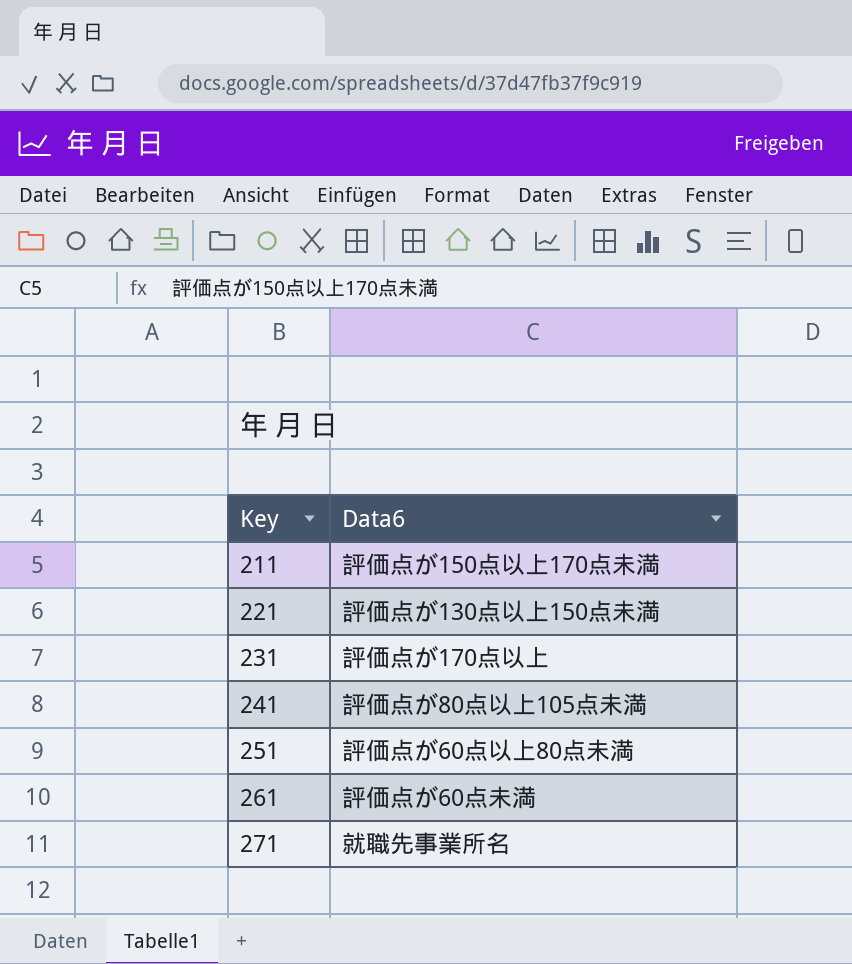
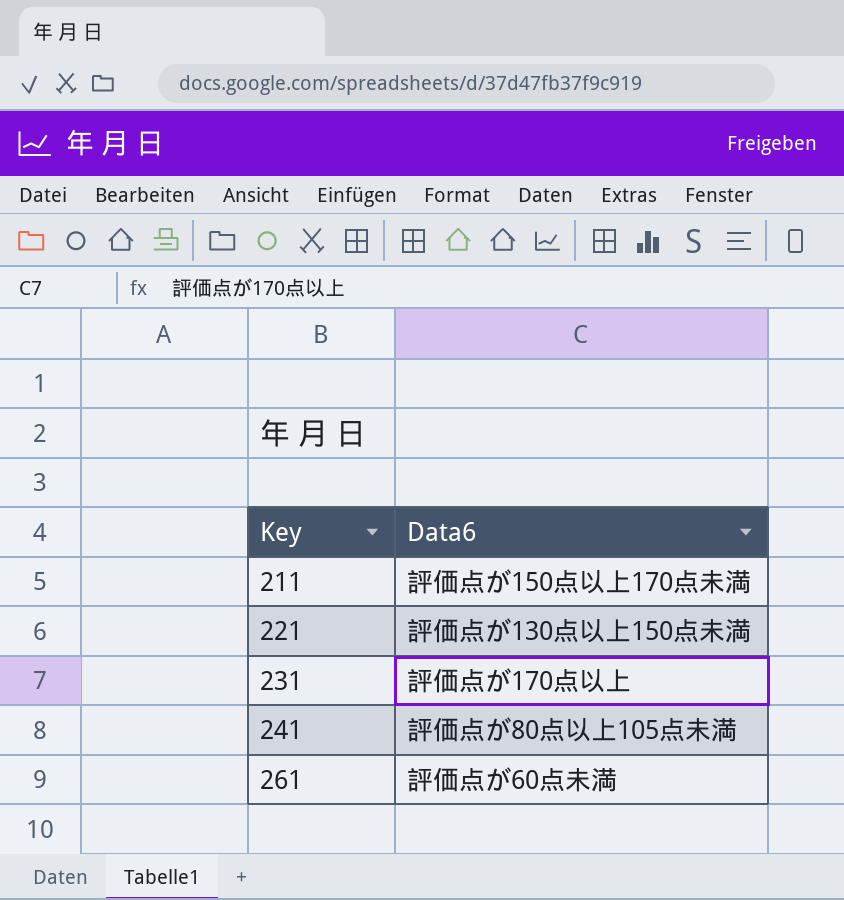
row 251: 評価点が60点以上80点未満 -> none
row 271: 就職先事業所名 -> none

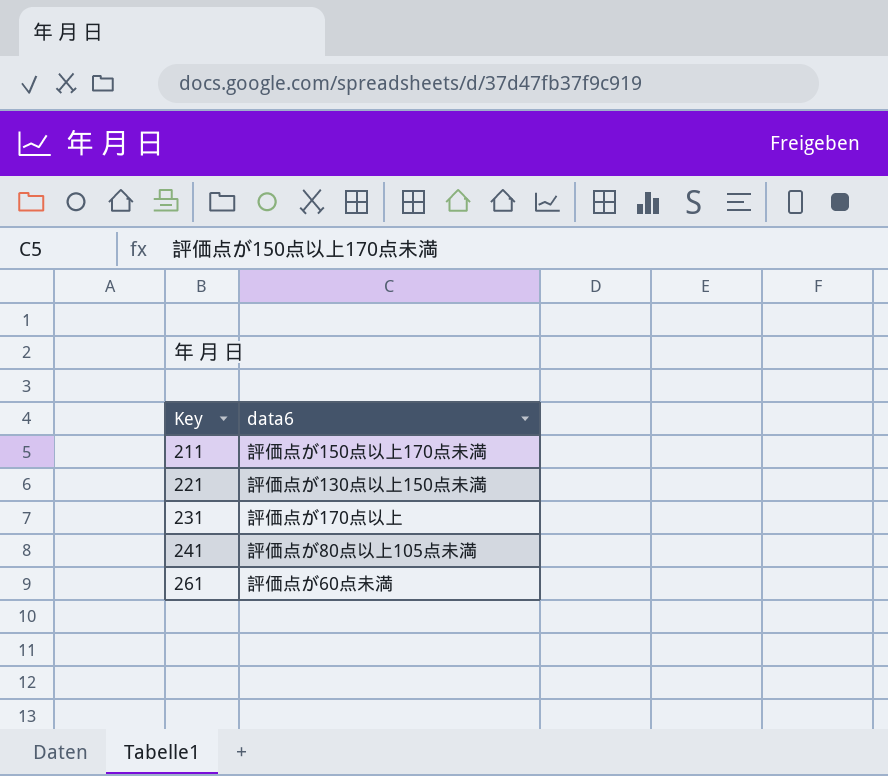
column name: Data6 -> data6

